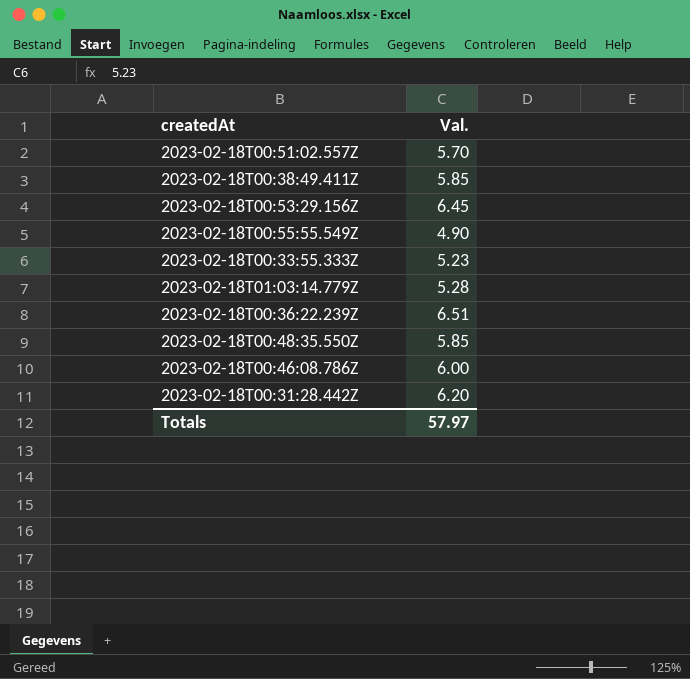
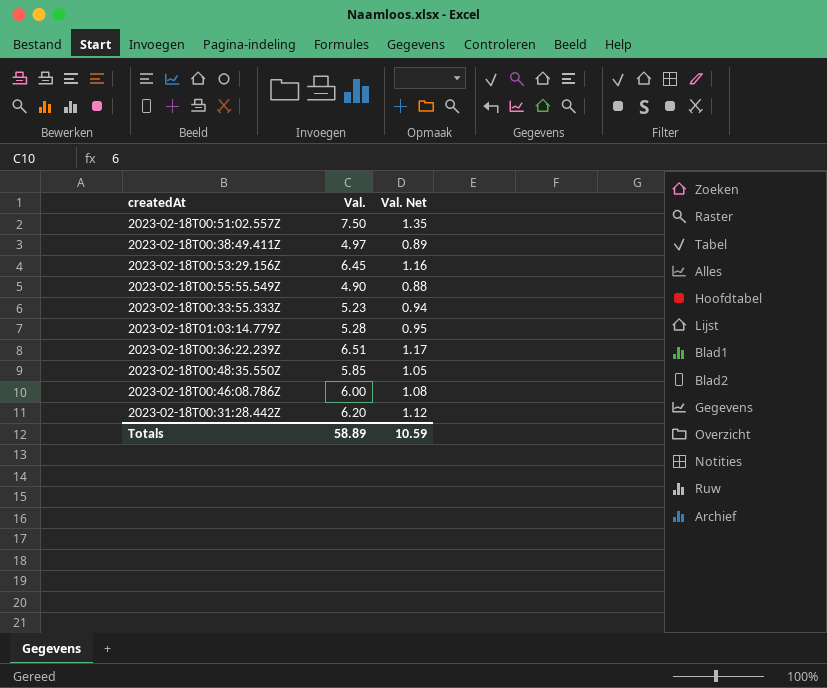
column Val. Net | formula: none -> [Val.] * 0.18
2023-02-18T00:51:02.557Z | Val.: 5.70 -> 7.50
2023-02-18T00:38:49.411Z | Val.: 5.85 -> 4.97
Totals | Val.: 57.97 -> 58.89

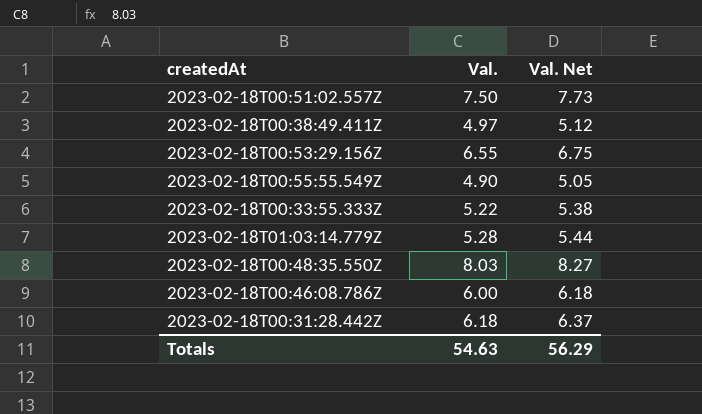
column Val. Net | formula: [Val.] * 0.18 -> [Val.] * 1.03
row 2023-02-18T00:36:22.239Z: 6.51 | 1.17 -> none
2023-02-18T00:53:29.156Z | Val.: 6.45 -> 6.55
2023-02-18T00:33:55.333Z | Val.: 5.23 -> 5.22
2023-02-18T00:48:35.550Z | Val.: 5.85 -> 8.03
2023-02-18T00:31:28.442Z | Val.: 6.20 -> 6.18
Totals | Val.: 58.89 -> 54.63
Totals | Val. Net: 10.59 -> 56.29

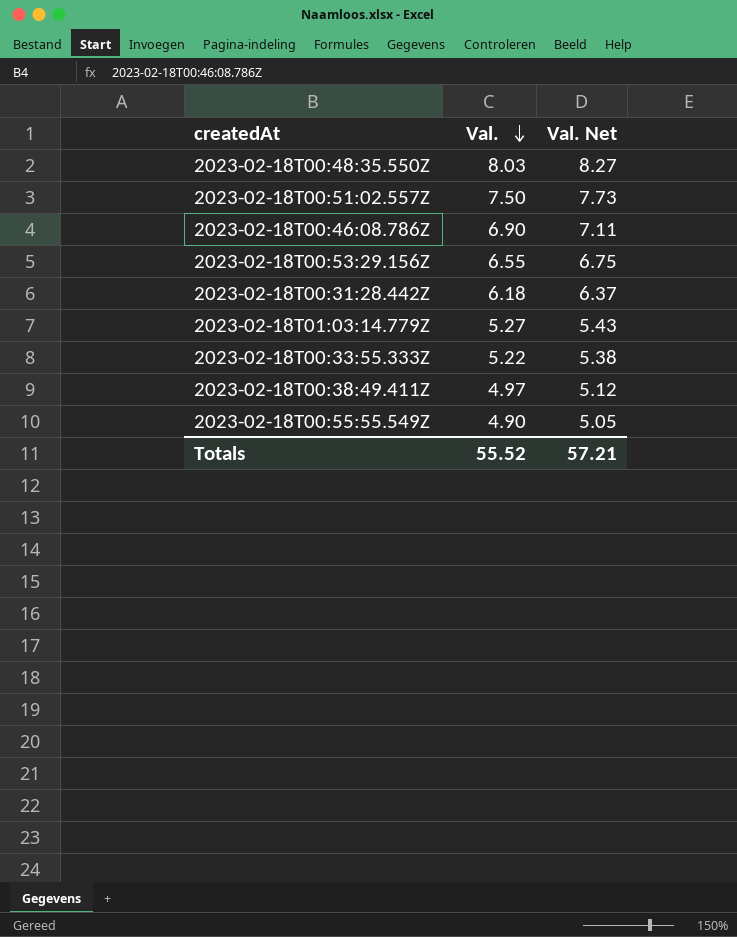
row order: none -> Val. descending
2023-02-18T00:46:08.786Z | Val.: 6.00 -> 6.90
2023-02-18T00:46:08.786Z | Val. Net: 6.18 -> 7.11
2023-02-18T01:03:14.779Z | Val.: 5.28 -> 5.27
2023-02-18T01:03:14.779Z | Val. Net: 5.44 -> 5.43
Totals | Val.: 54.63 -> 55.52
Totals | Val. Net: 56.29 -> 57.21

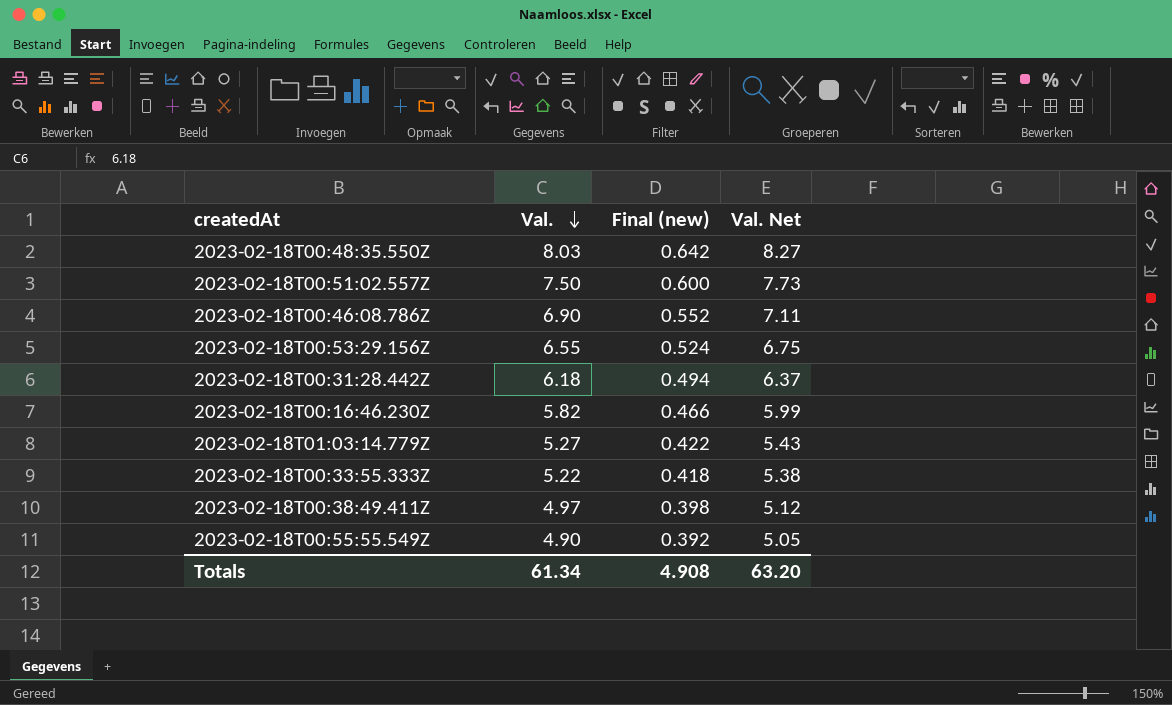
column Final (new) | formula: none -> [Val.] * 0.08
row 2023-02-18T00:16:46.230Z: none -> 5.82 | 0.466 | 5.99
Totals | Val.: 55.52 -> 61.34
Totals | Val. Net: 57.21 -> 63.20

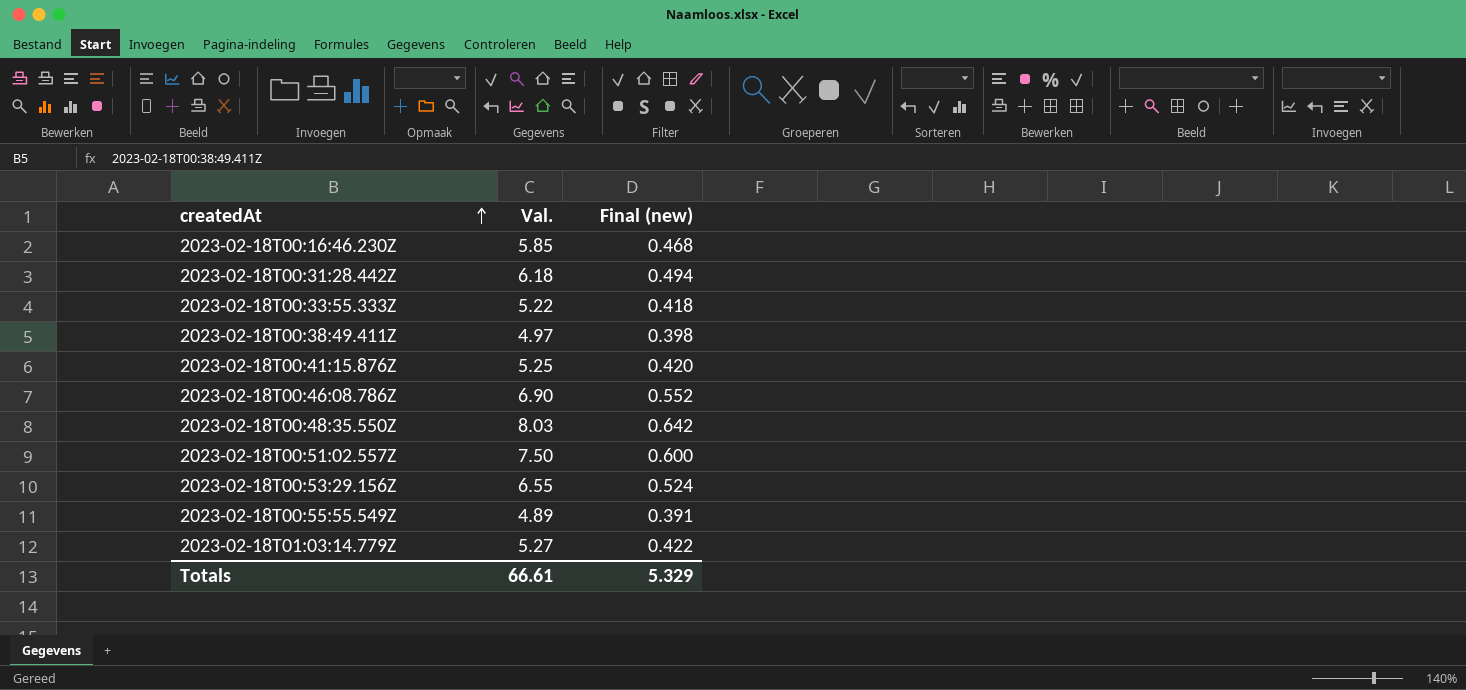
row order: Val. descending -> createdAt ascending
column Val. Net | formula: [Val.] * 1.03 -> none
2023-02-18T00:16:46.230Z | Val.: 5.82 -> 5.85
2023-02-18T00:16:46.230Z | Final (new): 0.466 -> 0.468
row 2023-02-18T00:41:15.876Z: none -> 5.25 | 0.420
2023-02-18T00:55:55.549Z | Val.: 4.90 -> 4.89
2023-02-18T00:55:55.549Z | Final (new): 0.392 -> 0.391
Totals | Val.: 61.34 -> 66.61
Totals | Final (new): 4.908 -> 5.329

